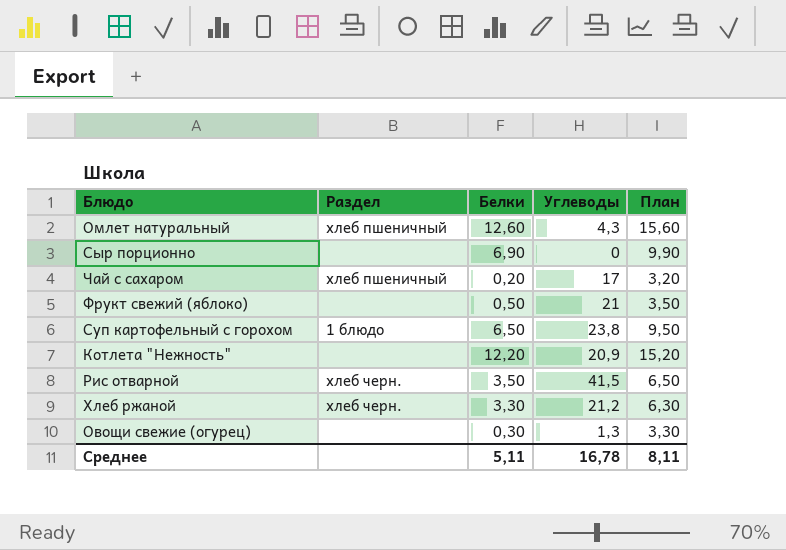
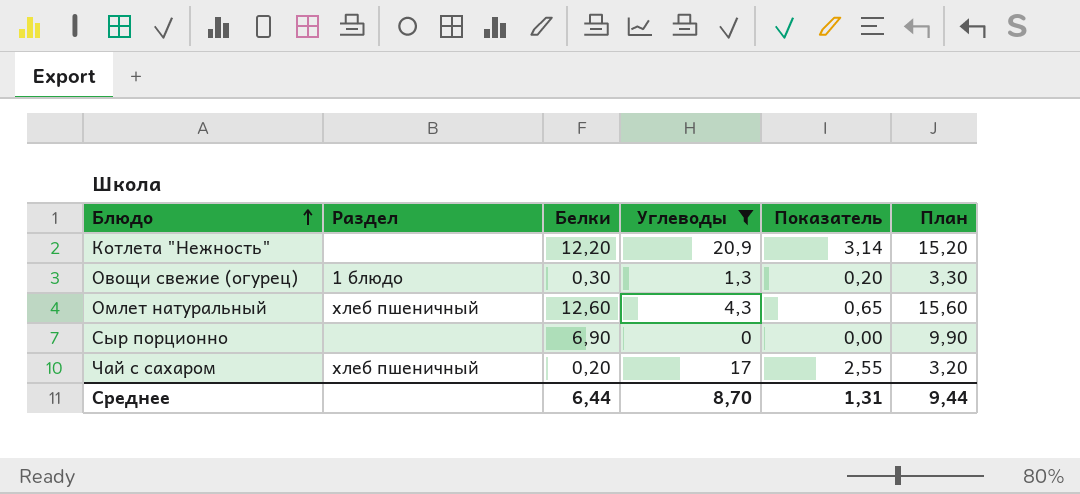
filter: none -> Углеводы <= 20,9
row order: none -> Блюдо ascending
column Показатель | formula: none -> [Углеводы] * 0,15
Овощи свежие (огурец) | Раздел: none -> 1 блюдо
Среднее | Белки: 5,11 -> 6,44
Среднее | Углеводы: 16,78 -> 8,70
Среднее | План: 8,11 -> 9,44

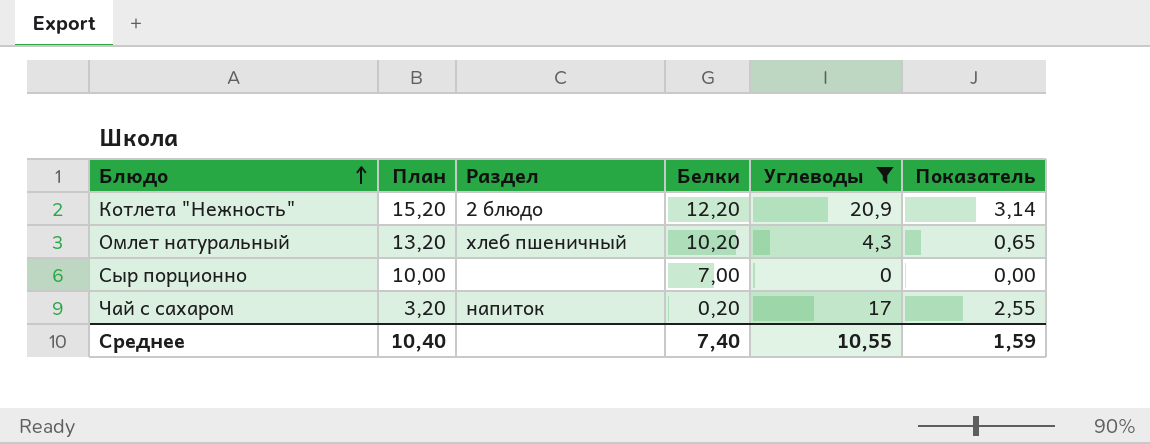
column План | position: 6 -> 2
row Овощи свежие (огурец): 1 блюдо | 0,30 | 1,3 | 0,20 | 3,30 -> none
Котлета "Нежность" | Раздел: none -> 2 блюдо
Омлет натуральный | План: 15,60 -> 13,20
Омлет натуральный | Белки: 12,60 -> 10,20
Сыр порционно | План: 9,90 -> 10,00
Сыр порционно | Белки: 6,90 -> 7,00
Чай с сахаром | Раздел: хлеб пшеничный -> напиток
Среднее | План: 9,44 -> 10,40
Среднее | Белки: 6,44 -> 7,40
Среднее | Углеводы: 8,70 -> 10,55
Среднее | Показатель: 1,31 -> 1,59

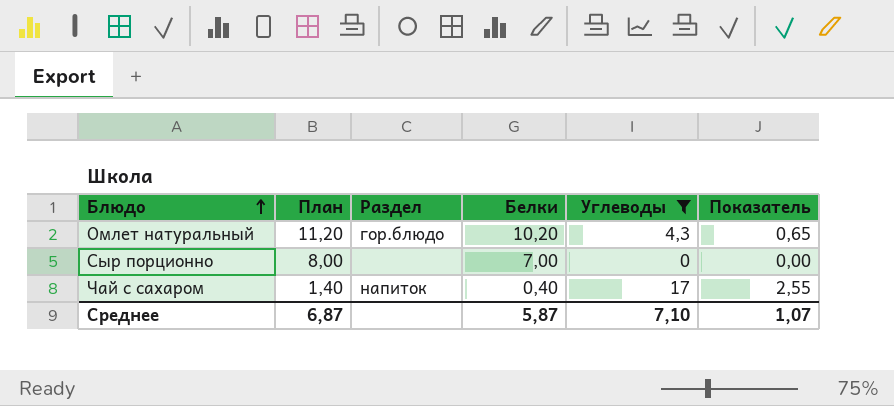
column План | formula: [Белки] + 3 -> [Белки] + 1
row Котлета "Нежность": 15,20 | 2 блюдо | 12,20 | 20,9 | 3,14 -> none
Омлет натуральный | Раздел: хлеб пшеничный -> гор.блюдо
Чай с сахаром | Белки: 0,20 -> 0,40
Среднее | План: 10,40 -> 6,87
Среднее | Белки: 7,40 -> 5,87
Среднее | Углеводы: 10,55 -> 7,10
Среднее | Показатель: 1,59 -> 1,07

